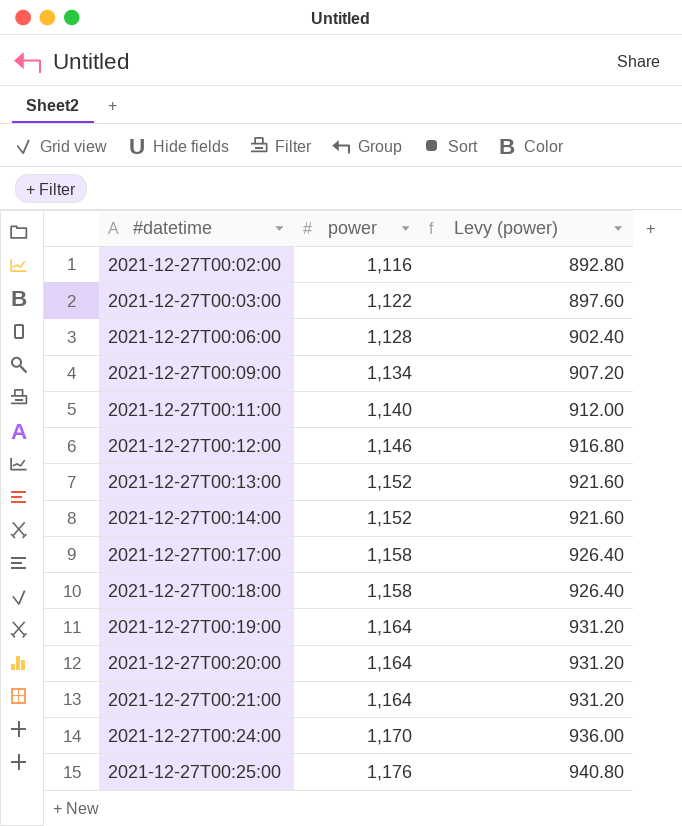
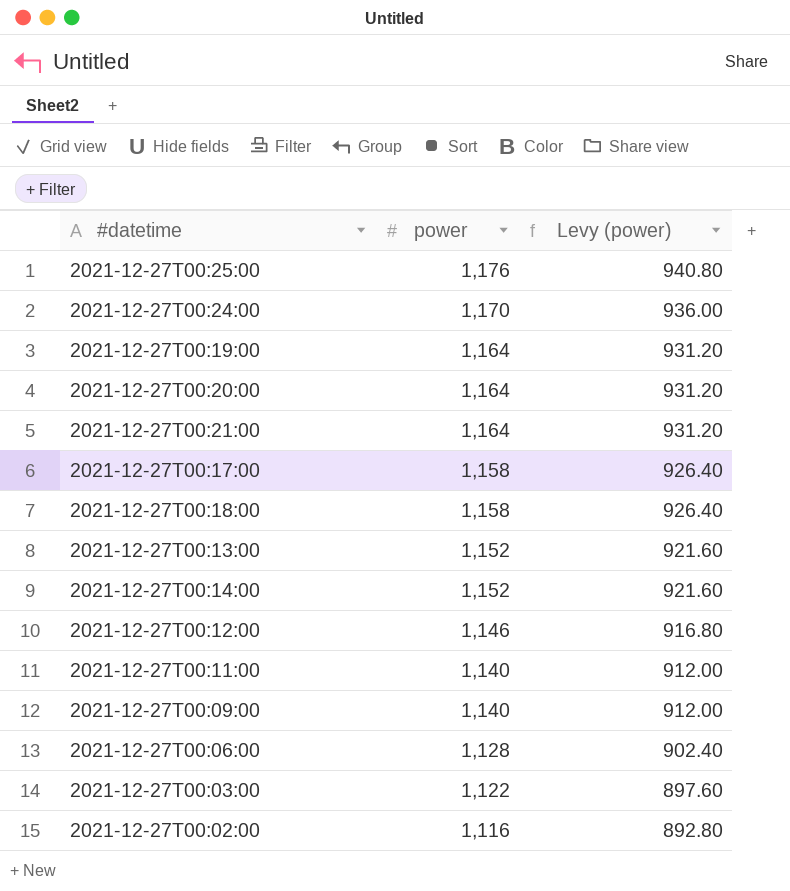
row order: #datetime ascending -> power descending
2021-12-27T00:09:00 | power: 1,134 -> 1,140
2021-12-27T00:09:00 | Levy (power): 907.20 -> 912.00

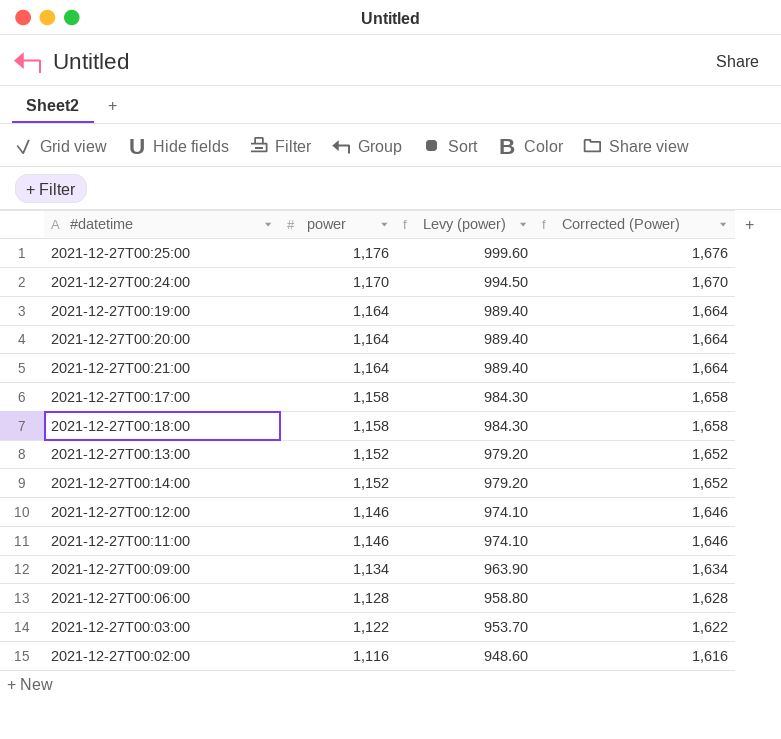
column Levy (power) | formula: [power] * 0.8 -> [power] * 0.85
column Corrected (Power) | formula: none -> [power] + 500
2021-12-27T00:11:00 | power: 1,140 -> 1,146
2021-12-27T00:09:00 | power: 1,140 -> 1,134

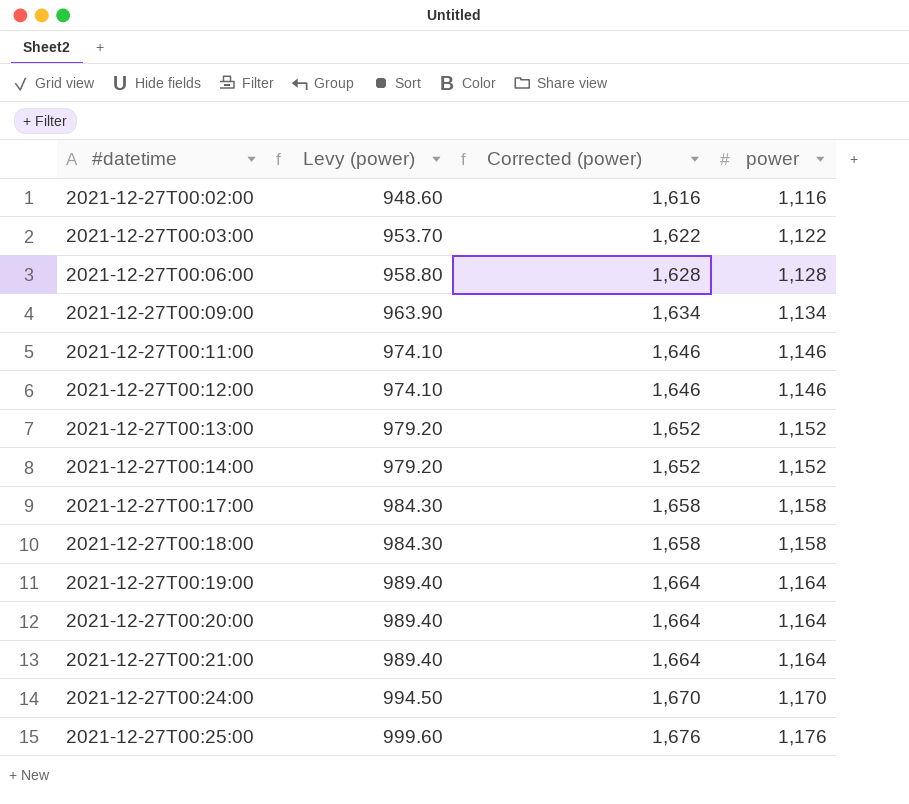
row order: power descending -> #datetime ascending
column name: Corrected (Power) -> Corrected (power)
column power | position: 2 -> 4

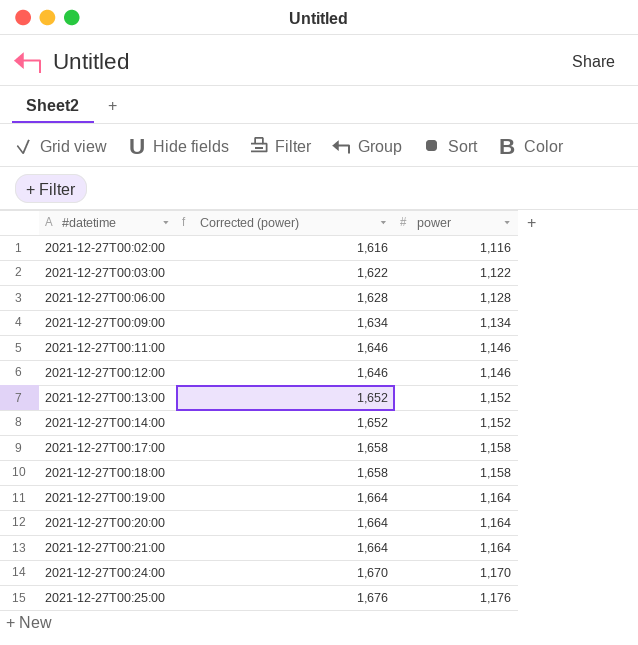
column Levy (power) | formula: [power] * 0.85 -> none

